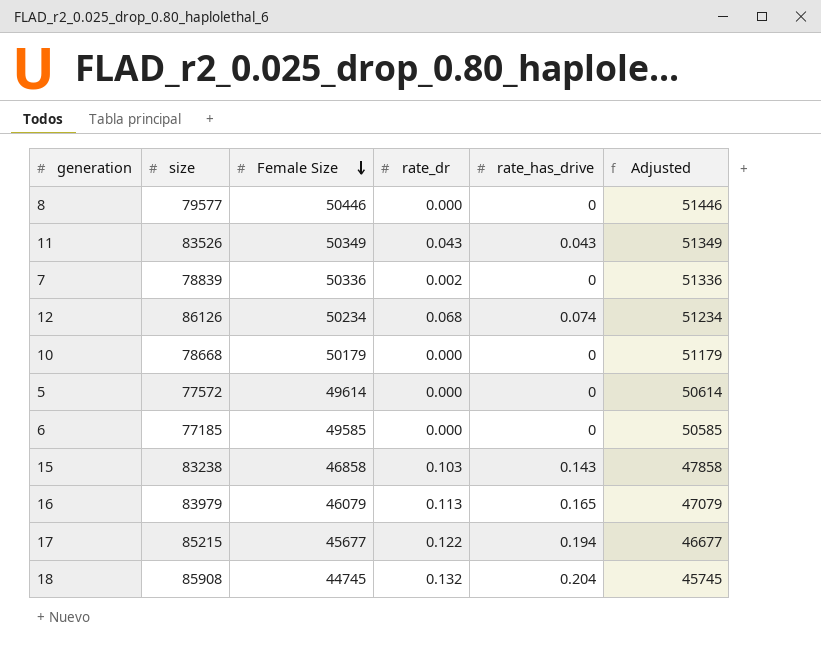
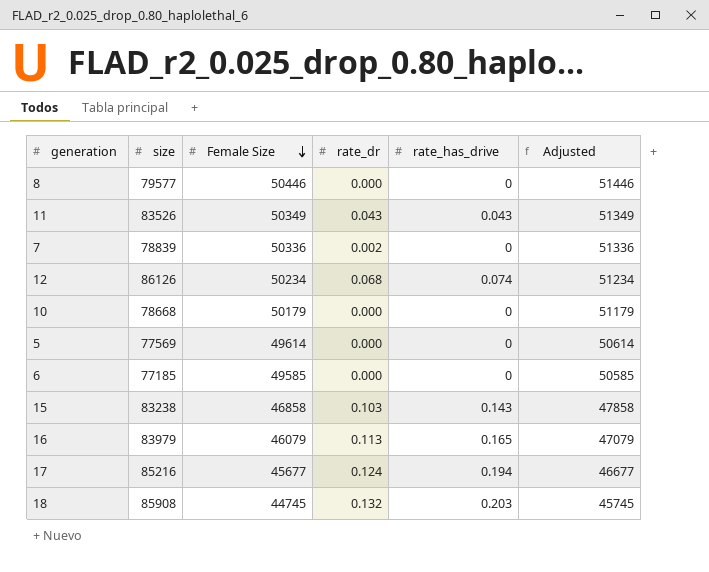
5 | size: 77572 -> 77569
17 | size: 85215 -> 85216
17 | rate_dr: 0.122 -> 0.124
18 | rate_has_drive: 0.204 -> 0.203

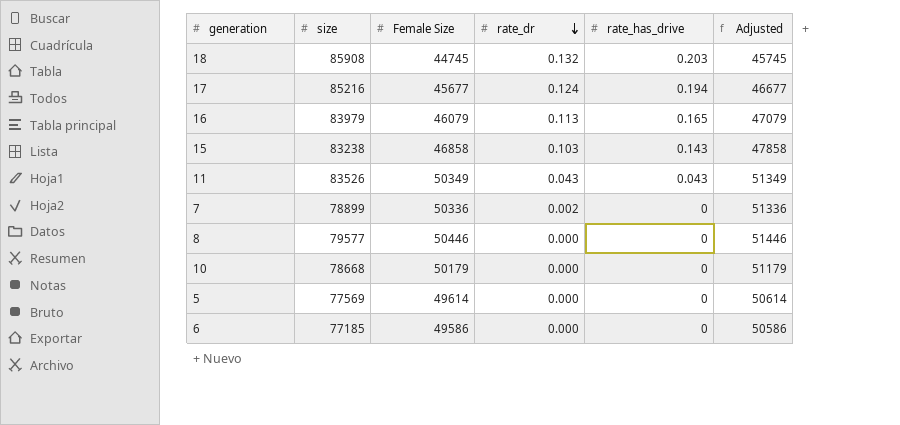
row order: Female Size descending -> rate_dr descending
row 12: 86126 | 50234 | 0.068 | 0.074 | 51234 -> none
7 | size: 78839 -> 78899
6 | Female Size: 49585 -> 49586
6 | Adjusted: 50585 -> 50586

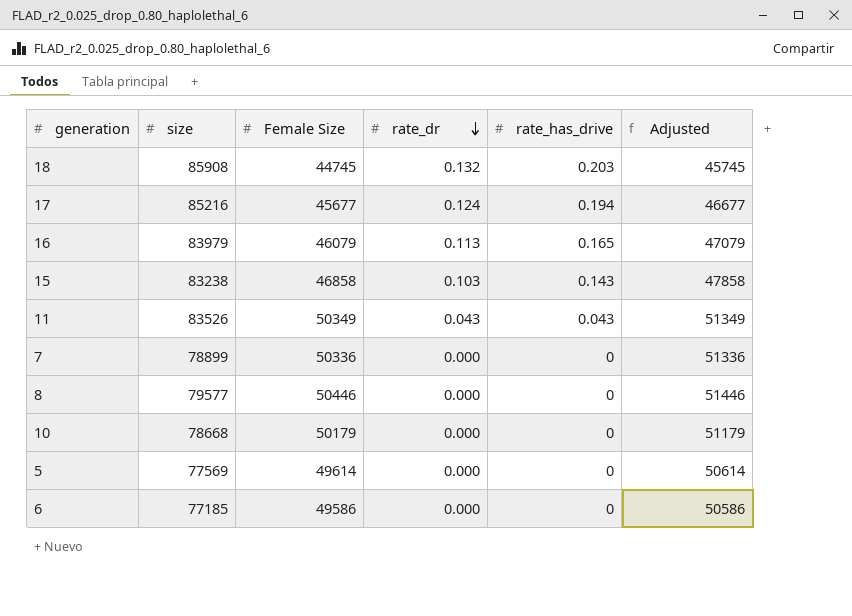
7 | rate_dr: 0.002 -> 0.000

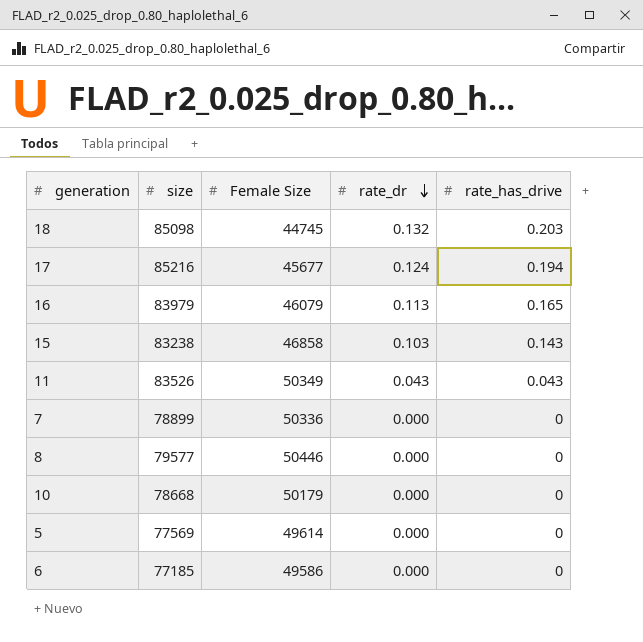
column Adjusted | formula: [Female Size] + 1000 -> none
18 | size: 85908 -> 85098

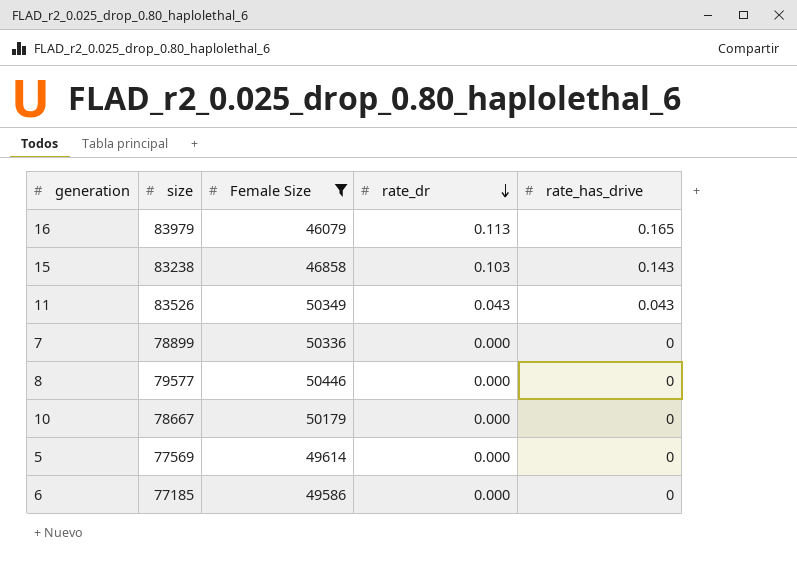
filter: none -> Female Size >= 46079
10 | size: 78668 -> 78667

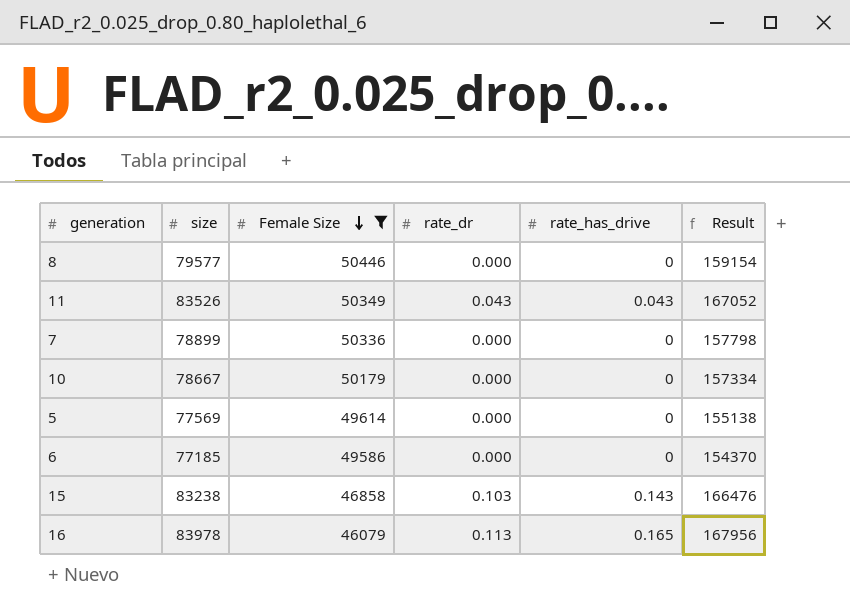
row order: rate_dr descending -> Female Size descending
column Result | formula: none -> [size] * 2
16 | size: 83979 -> 83978

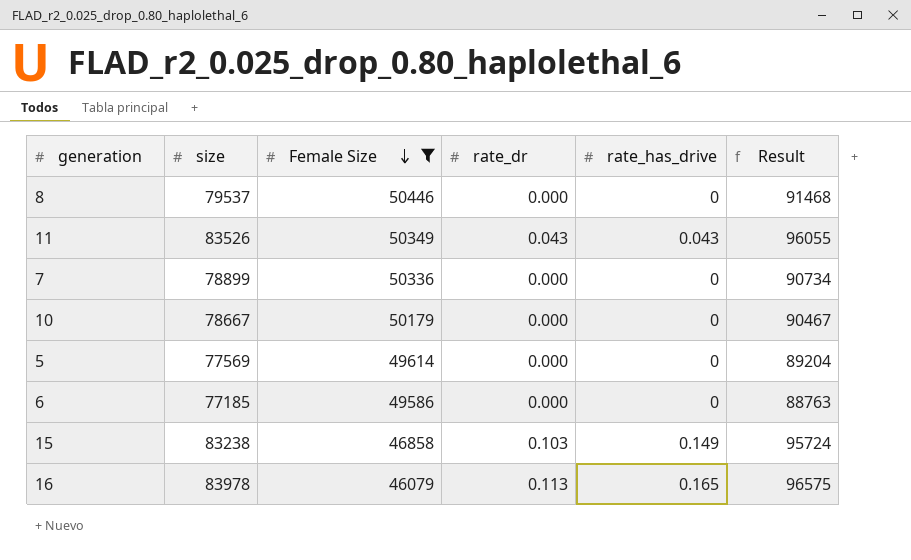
column Result | formula: [size] * 2 -> [size] * 1.15
8 | size: 79577 -> 79537
15 | rate_has_drive: 0.143 -> 0.149

